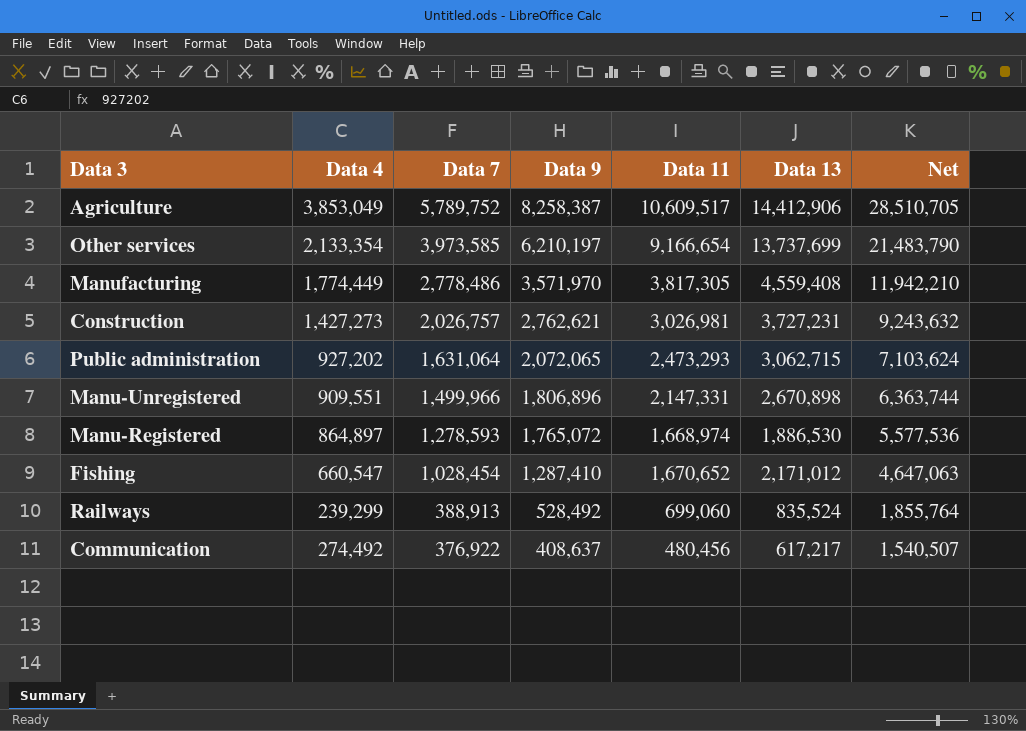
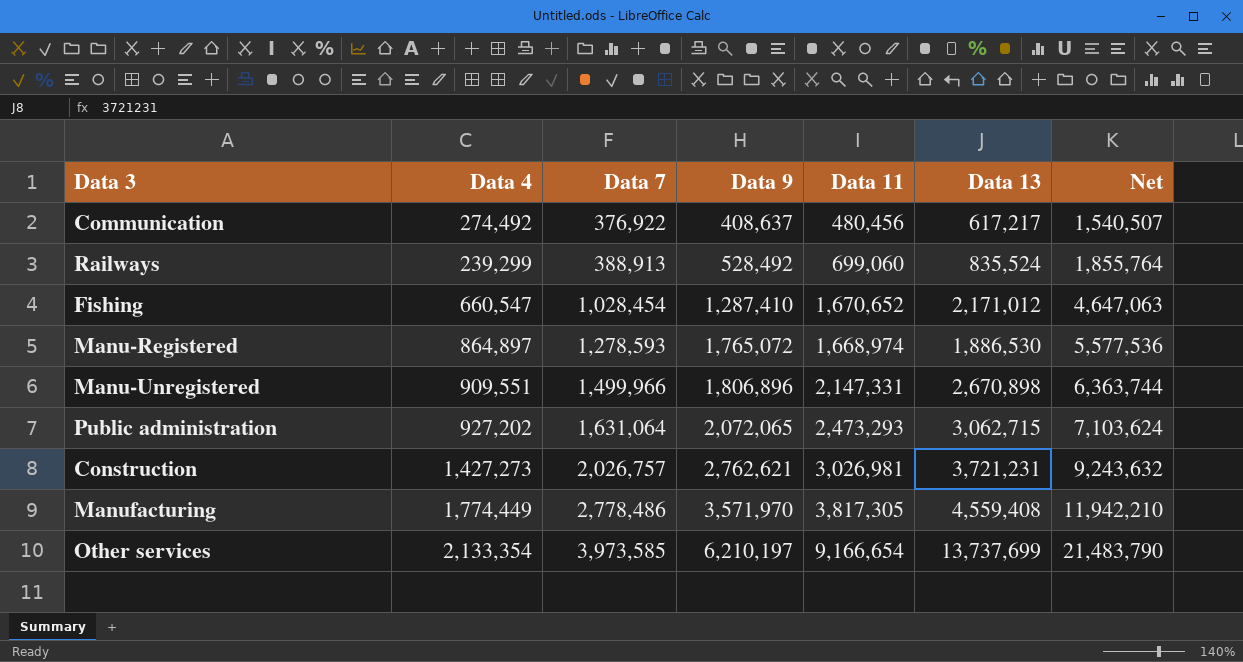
row order: Data 7 descending -> Data 7 ascending
row Agriculture: 3,853,049 | 5,789,752 | 8,258,387 | 10,609,517 | 14,412,906 | 28,510,705 -> none
Construction | Data 13: 3,727,231 -> 3,721,231

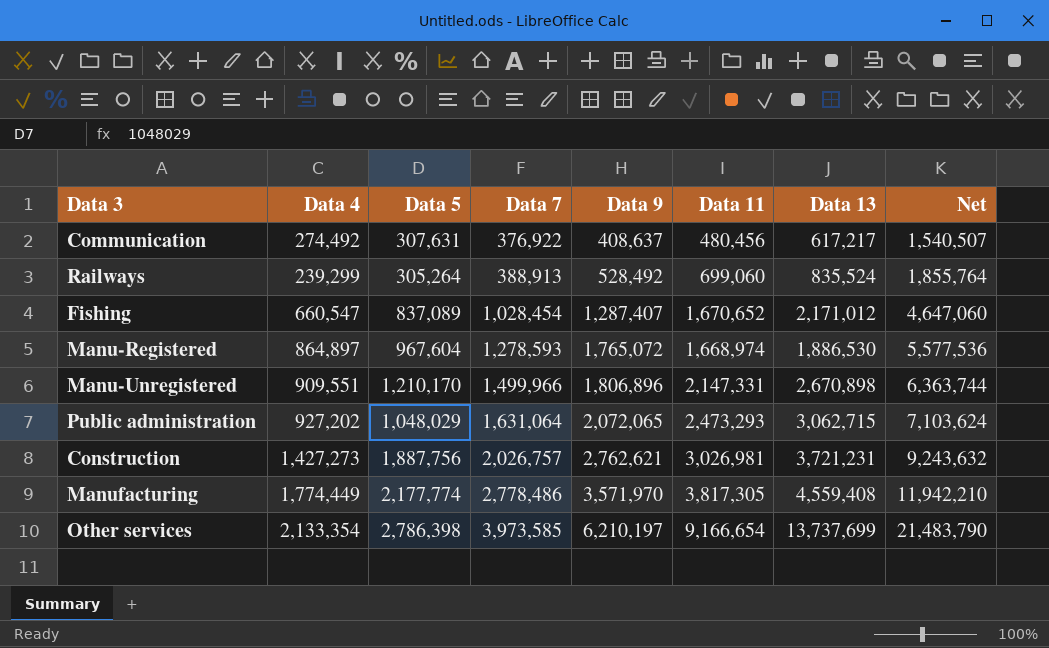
column Data 5 | position: none -> 3
Fishing | Data 9: 1,287,410 -> 1,287,407
Fishing | Net: 4,647,063 -> 4,647,060

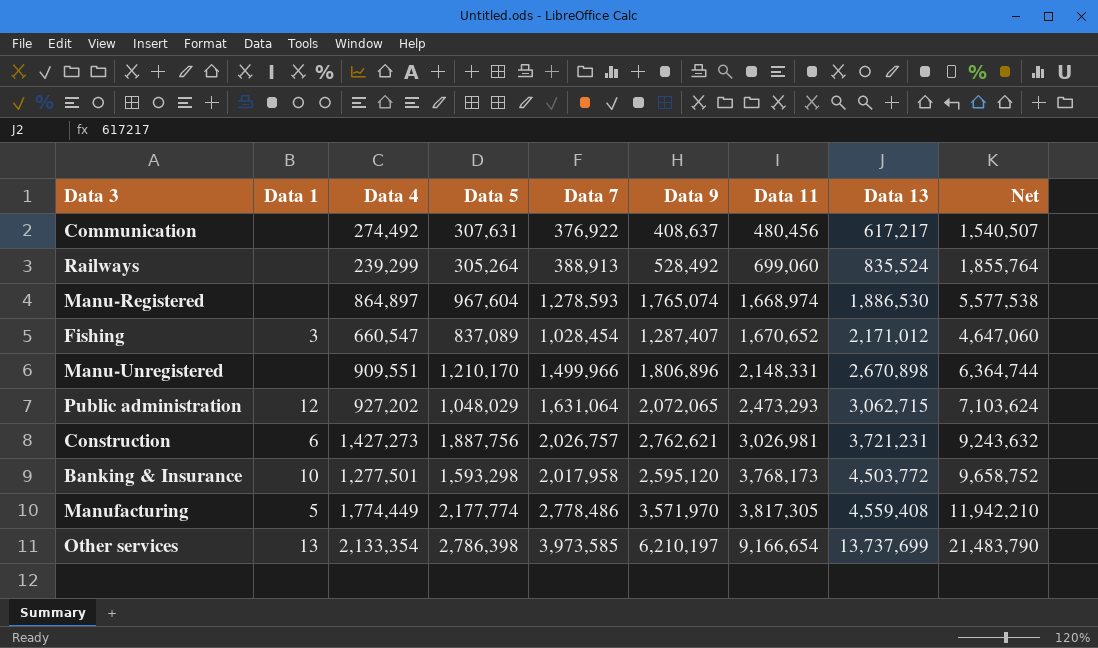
row order: Data 7 ascending -> Data 11 ascending
column Data 1 | position: none -> 2
Manu-Registered | Data 9: 1,765,072 -> 1,765,074
Manu-Registered | Net: 5,577,536 -> 5,577,538
Manu-Unregistered | Data 11: 2,147,331 -> 2,148,331
Manu-Unregistered | Net: 6,363,744 -> 6,364,744
row Banking & Insurance: none -> 10 | 1,277,501 | 1,593,298 | 2,017,958 | 2,595,120 | 3,768,173 | 4,503,772 | 9,658,752

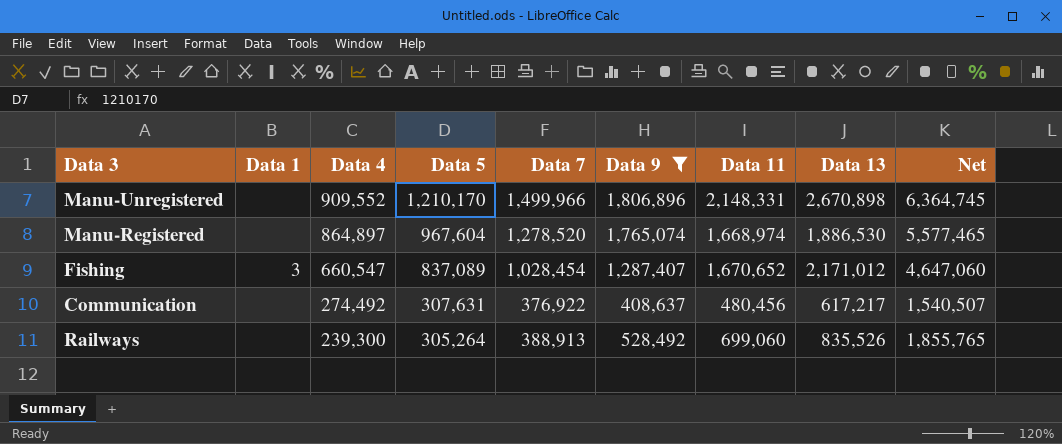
filter: none -> Data 9 <= 1,806,896
row order: Data 11 ascending -> Data 4 descending
Manu-Unregistered | Data 4: 909,551 -> 909,552
Manu-Unregistered | Net: 6,364,744 -> 6,364,745
Manu-Registered | Data 7: 1,278,593 -> 1,278,520
Manu-Registered | Net: 5,577,538 -> 5,577,465
Railways | Data 4: 239,299 -> 239,300
Railways | Data 13: 835,524 -> 835,526
Railways | Net: 1,855,764 -> 1,855,765

